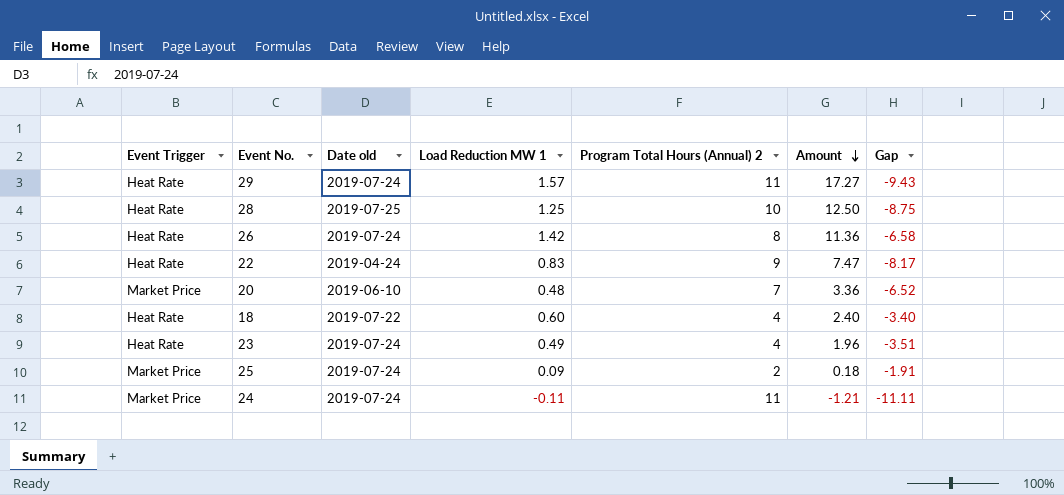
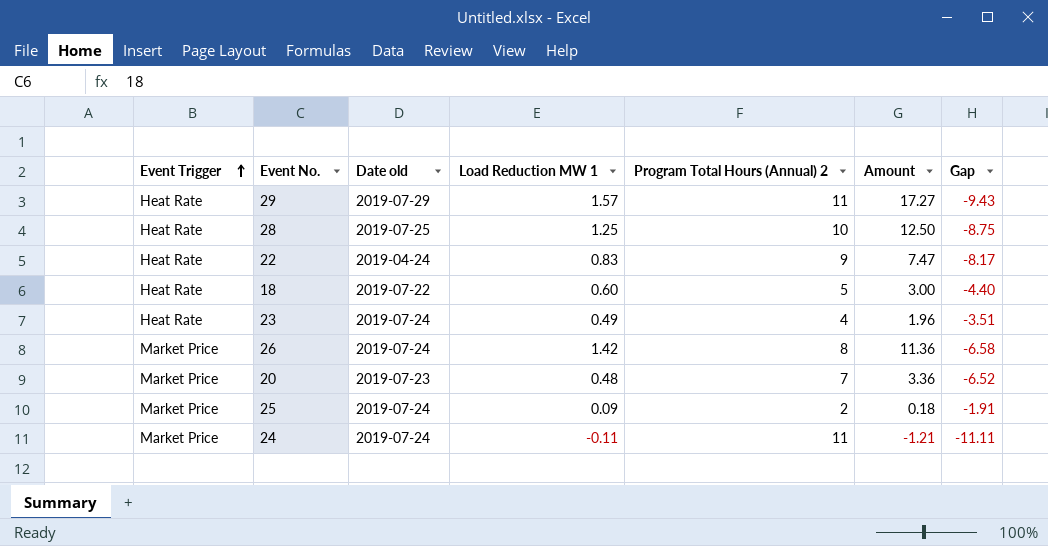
row order: Amount descending -> Event Trigger ascending
29 | Date old: 2019-07-24 -> 2019-07-29
18 | Program Total Hours (Annual) 2: 4 -> 5
18 | Amount: 2.40 -> 3.00
18 | Gap: -3.40 -> -4.40
26 | Event Trigger: Heat Rate -> Market Price
20 | Date old: 2019-06-10 -> 2019-07-23

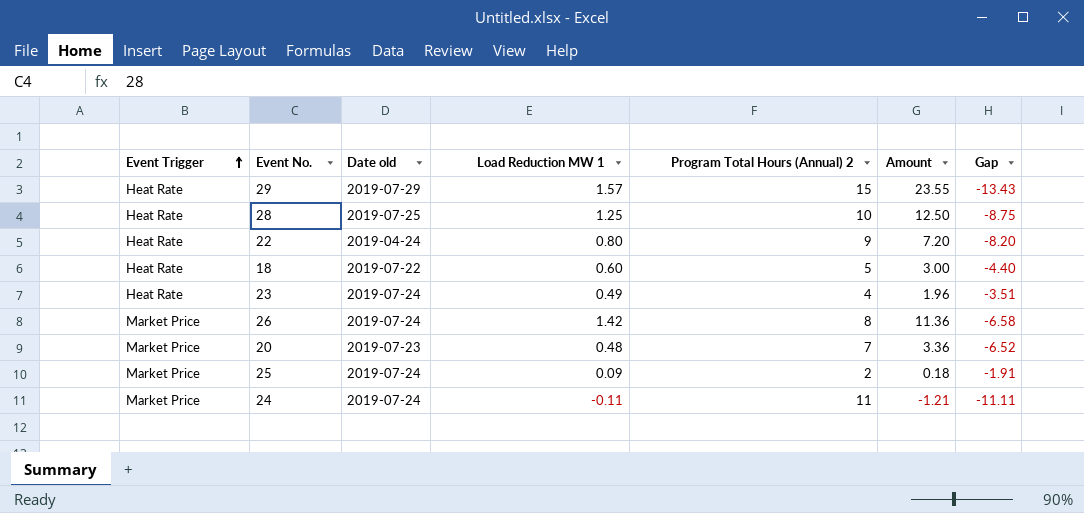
29 | Program Total Hours (Annual) 2: 11 -> 15
29 | Amount: 17.27 -> 23.55
29 | Gap: -9.43 -> -13.43
22 | Load Reduction MW 1: 0.83 -> 0.80
22 | Amount: 7.47 -> 7.20
22 | Gap: -8.17 -> -8.20

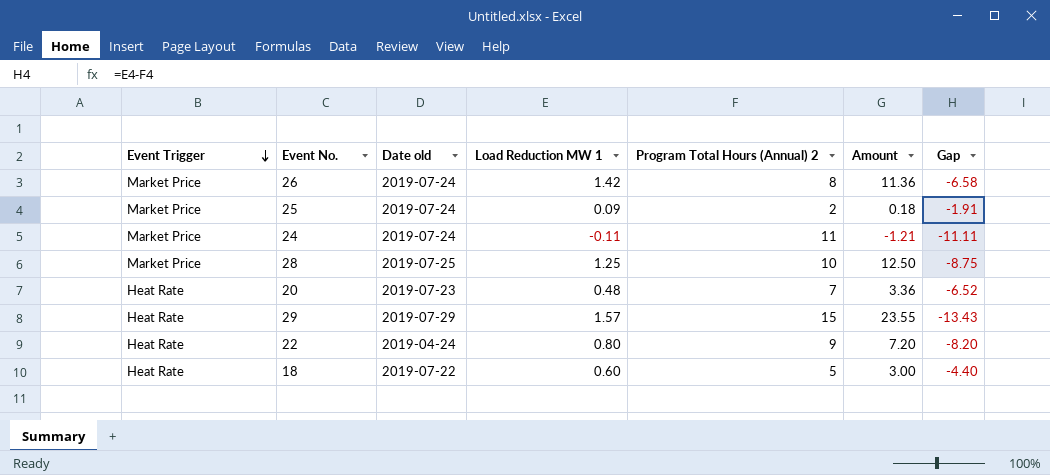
row order: Event Trigger ascending -> Event Trigger descending
row 23: Heat Rate | 2019-07-24 | 0.49 | 4 | 1.96 | -3.51 -> none
28 | Event Trigger: Heat Rate -> Market Price
20 | Event Trigger: Market Price -> Heat Rate

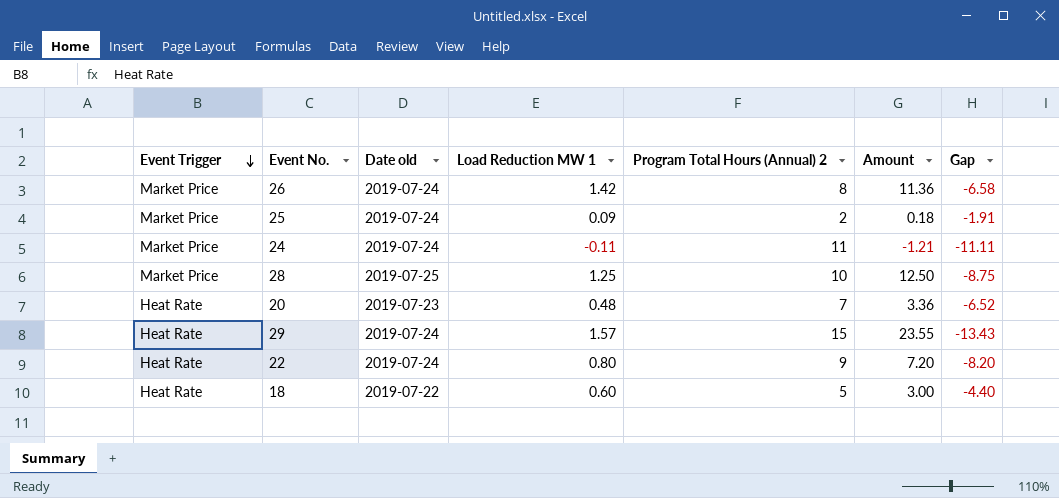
29 | Date old: 2019-07-29 -> 2019-07-24
22 | Date old: 2019-04-24 -> 2019-07-24

